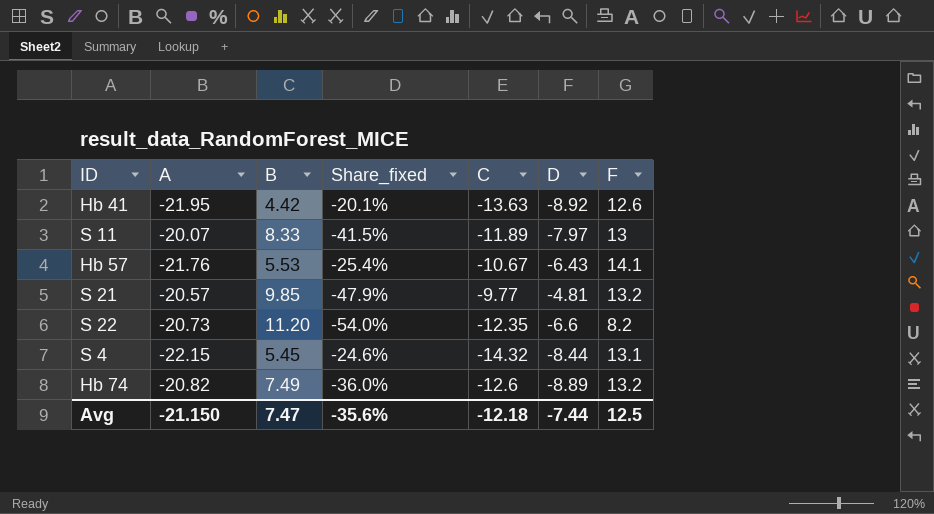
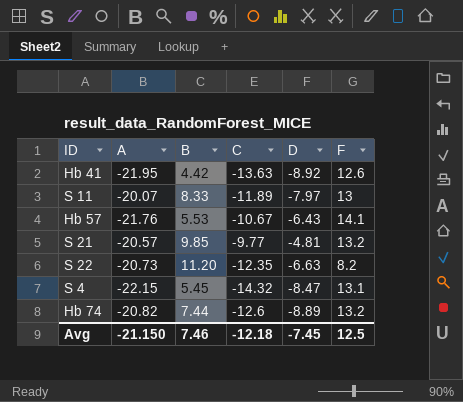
column Share_fixed | formula: [B] / [A] -> none
S 22 | D: -6.6 -> -6.63
S 4 | D: -8.44 -> -8.47
Hb 74 | B: 7.49 -> 7.44
Avg | B: 7.47 -> 7.46
Avg | D: -7.44 -> -7.45

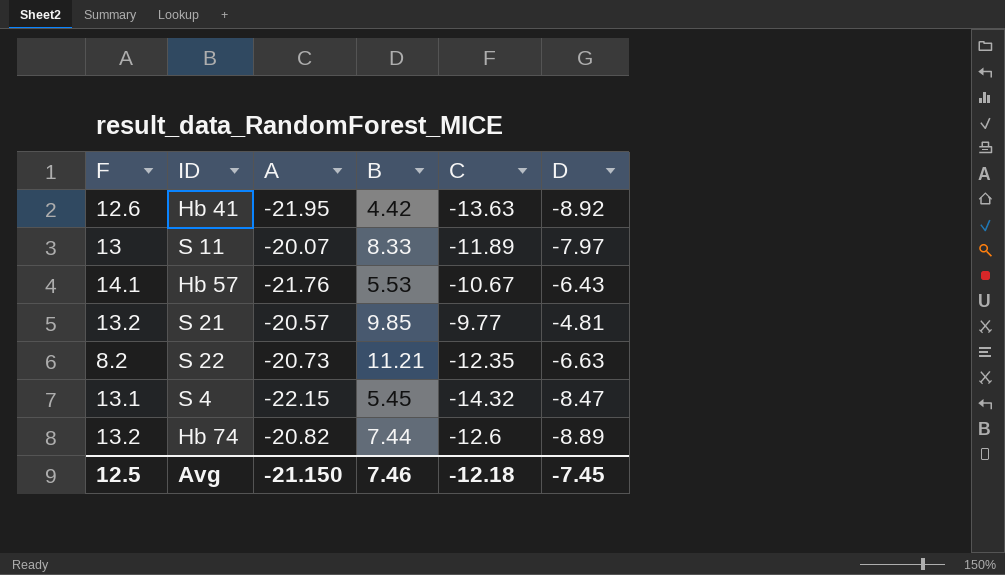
column F | position: 6 -> 1
S 22 | B: 11.20 -> 11.21

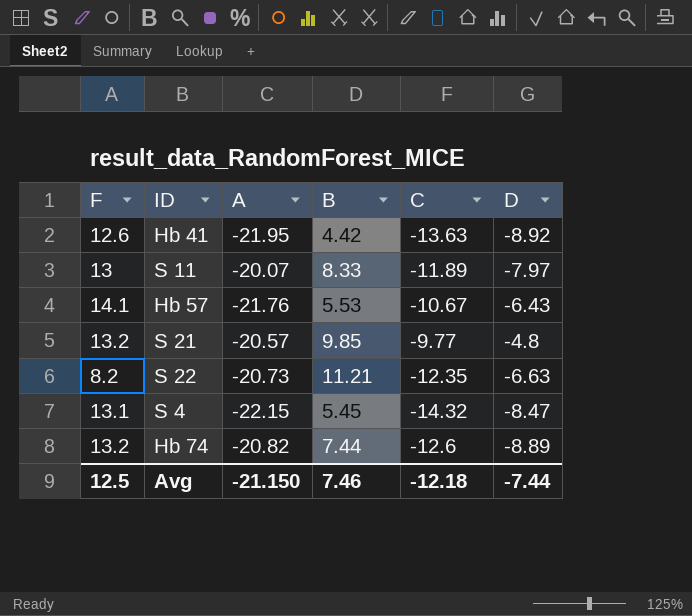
S 21 | D: -4.81 -> -4.8
Avg | D: -7.45 -> -7.44

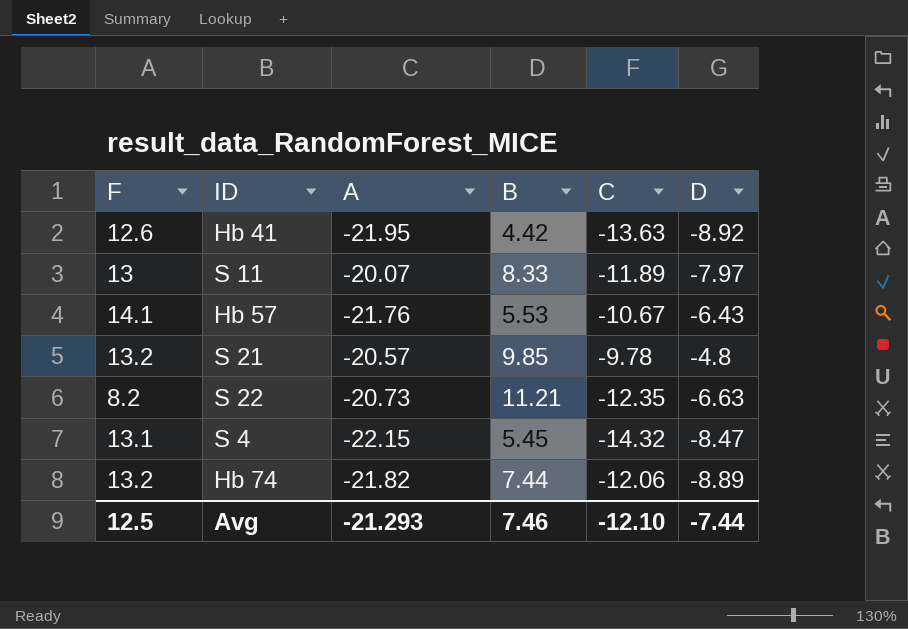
S 21 | C: -9.77 -> -9.78
Hb 74 | A: -20.82 -> -21.82
Hb 74 | C: -12.6 -> -12.06
Avg | A: -21.150 -> -21.293
Avg | C: -12.18 -> -12.10

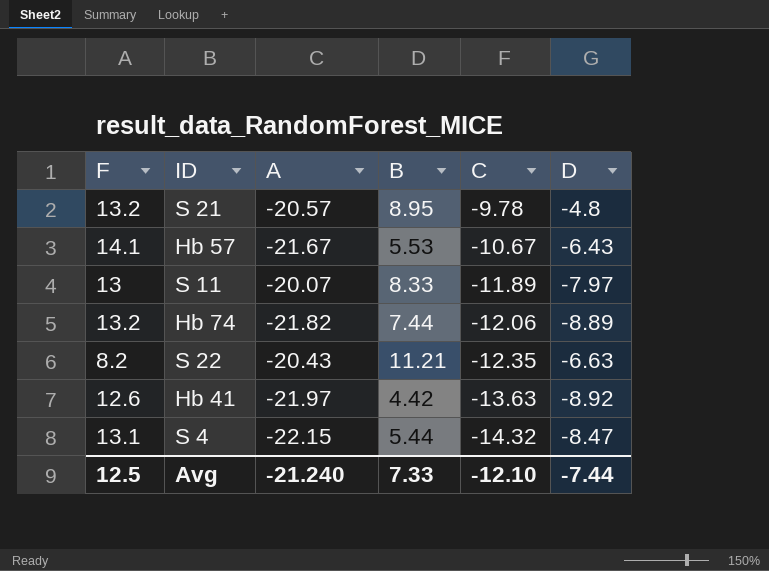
row order: none -> C descending
S 21 | B: 9.85 -> 8.95
Hb 57 | A: -21.76 -> -21.67
S 22 | A: -20.73 -> -20.43
Hb 41 | A: -21.95 -> -21.97
S 4 | B: 5.45 -> 5.44
Avg | A: -21.293 -> -21.240
Avg | B: 7.46 -> 7.33

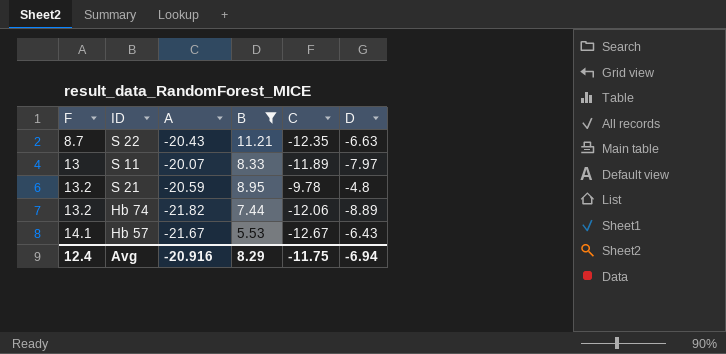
filter: none -> B >= 5.53
row order: C descending -> F ascending
S 22 | F: 8.2 -> 8.7
S 21 | A: -20.57 -> -20.59
Hb 57 | C: -10.67 -> -12.67
Avg | F: 12.5 -> 12.4
Avg | A: -21.240 -> -20.916
Avg | B: 7.33 -> 8.29
Avg | C: -12.10 -> -11.75
Avg | D: -7.44 -> -6.94

